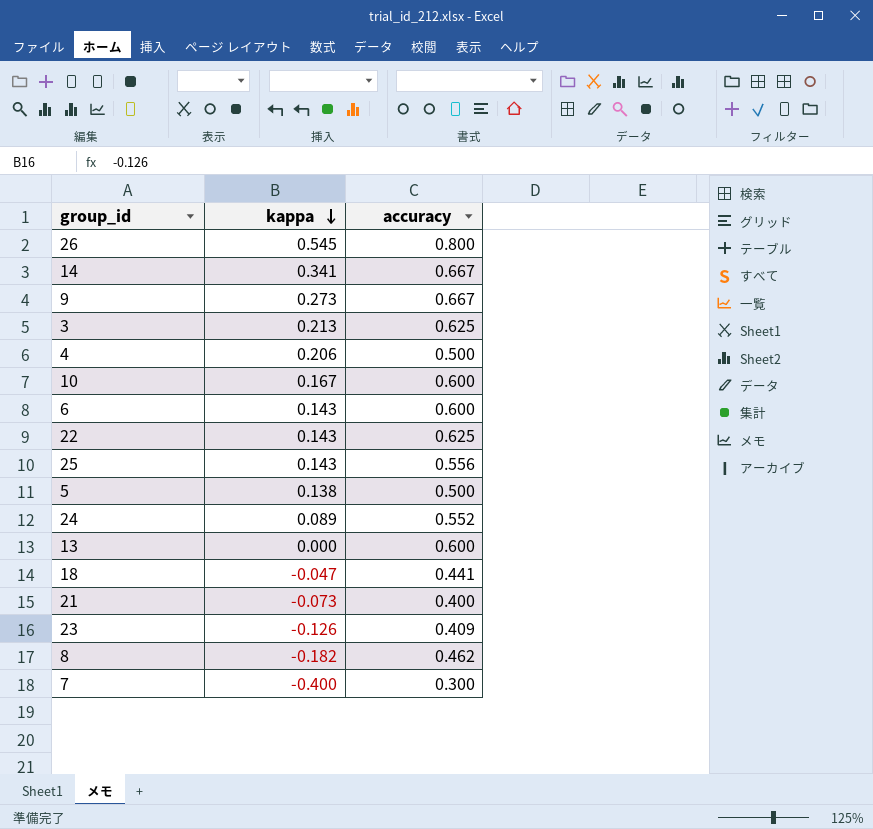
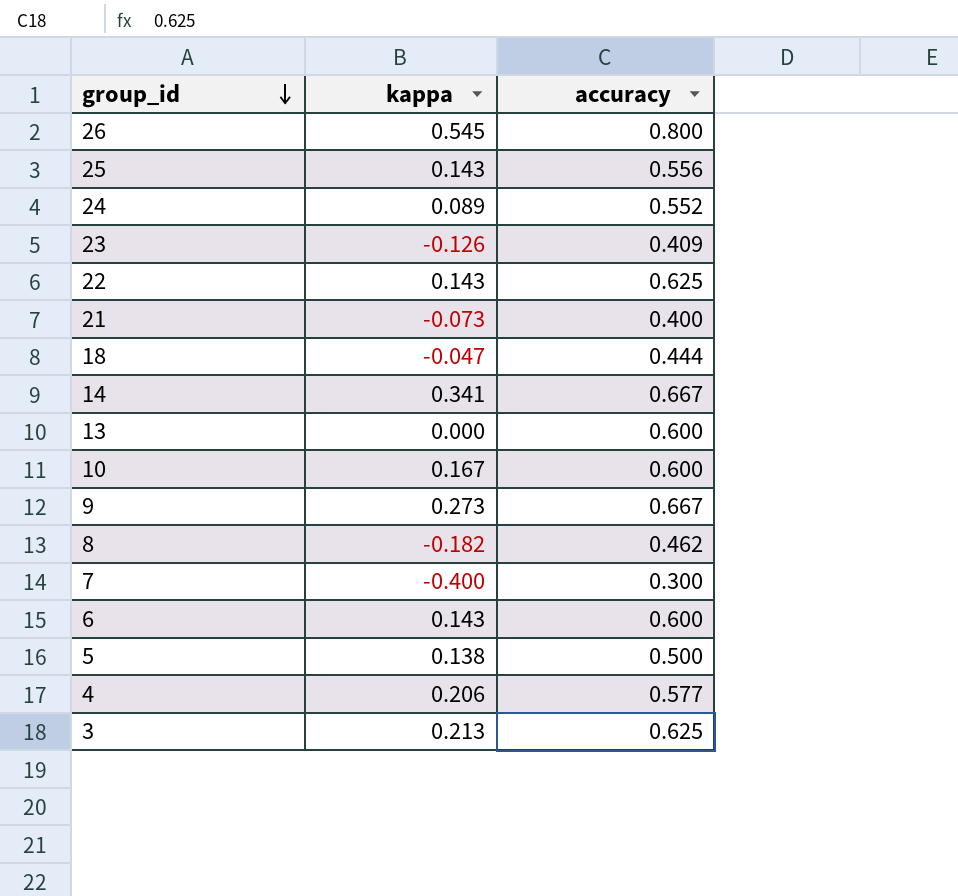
row order: kappa descending -> group_id descending
18 | accuracy: 0.441 -> 0.444
4 | accuracy: 0.500 -> 0.577

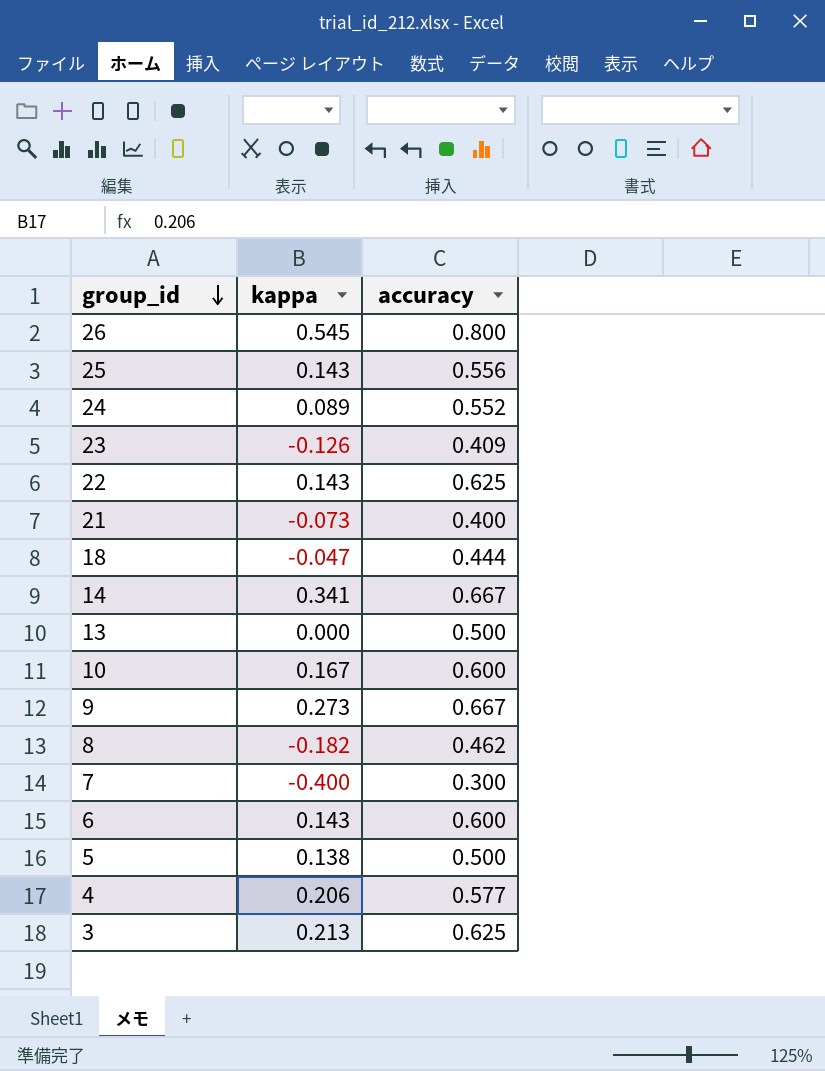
13 | accuracy: 0.600 -> 0.500

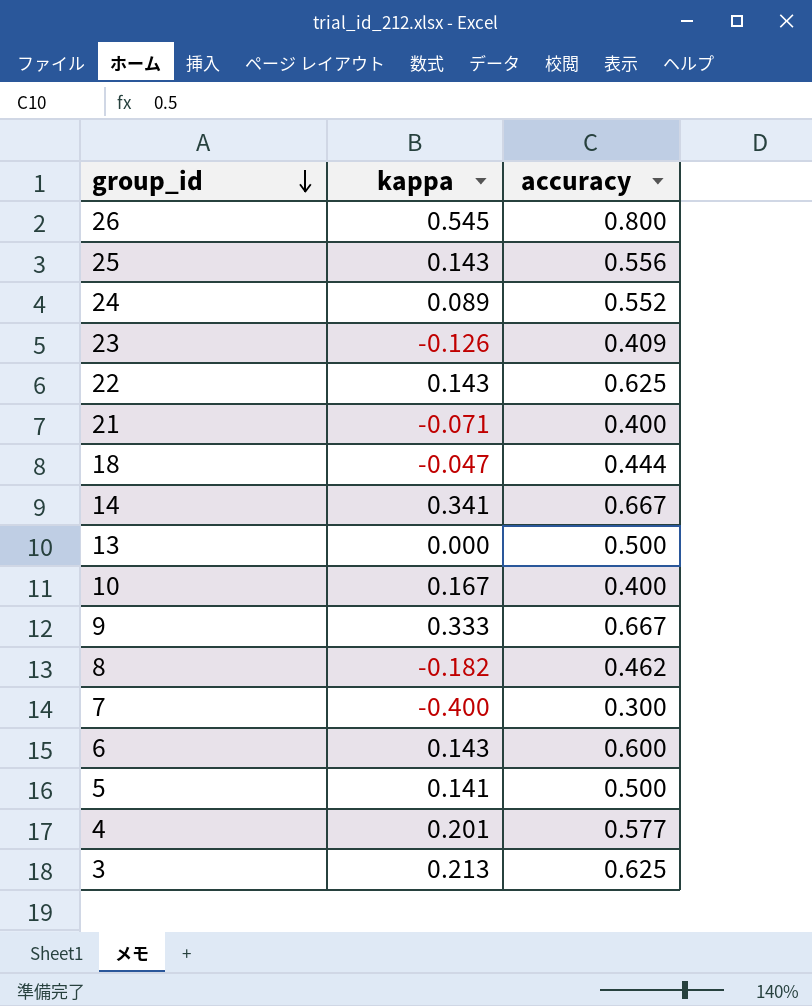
21 | kappa: -0.073 -> -0.071
10 | accuracy: 0.600 -> 0.400
9 | kappa: 0.273 -> 0.333
5 | kappa: 0.138 -> 0.141
4 | kappa: 0.206 -> 0.201

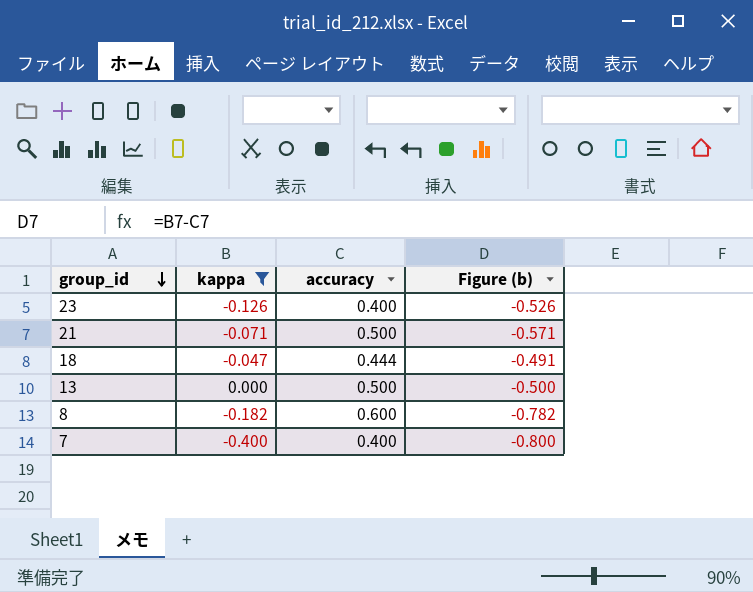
filter: none -> kappa <= 0.000
column Figure (b) | formula: none -> [kappa] - [accuracy]
23 | accuracy: 0.409 -> 0.400
21 | accuracy: 0.400 -> 0.500
8 | accuracy: 0.462 -> 0.600
7 | accuracy: 0.300 -> 0.400

